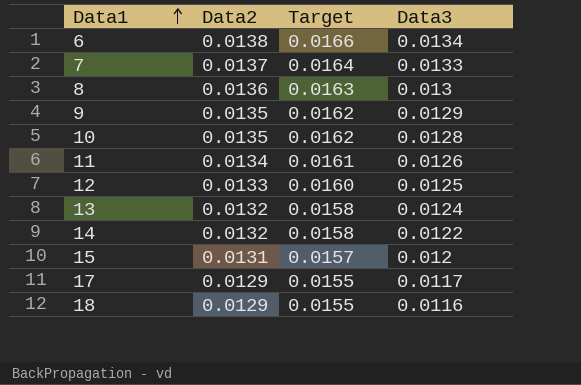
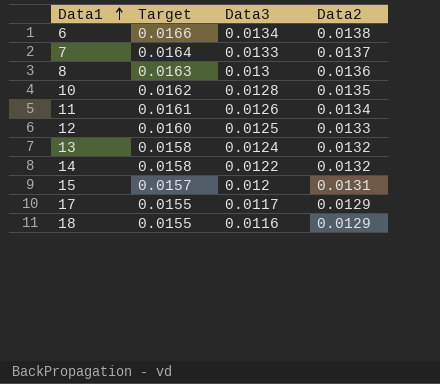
column Data2 | position: 2 -> 4
row 9: 0.0135 | 0.0162 | 0.0129 -> none

